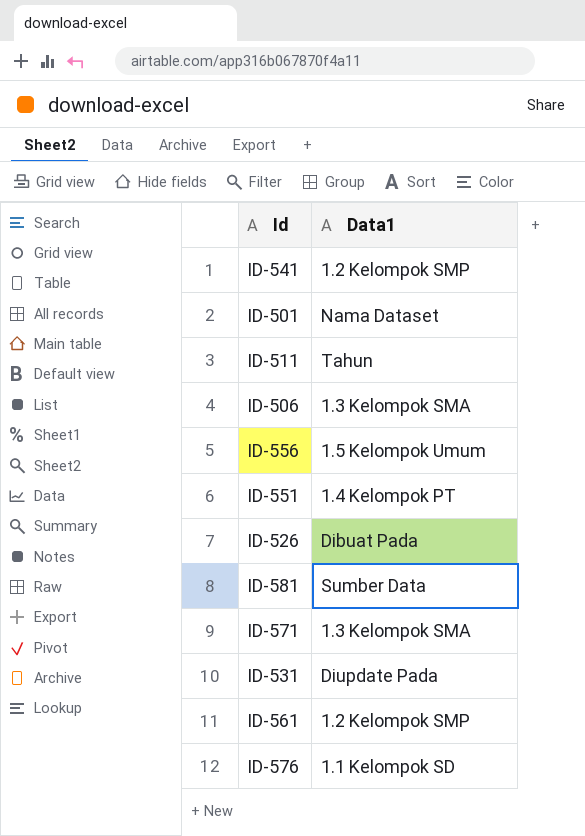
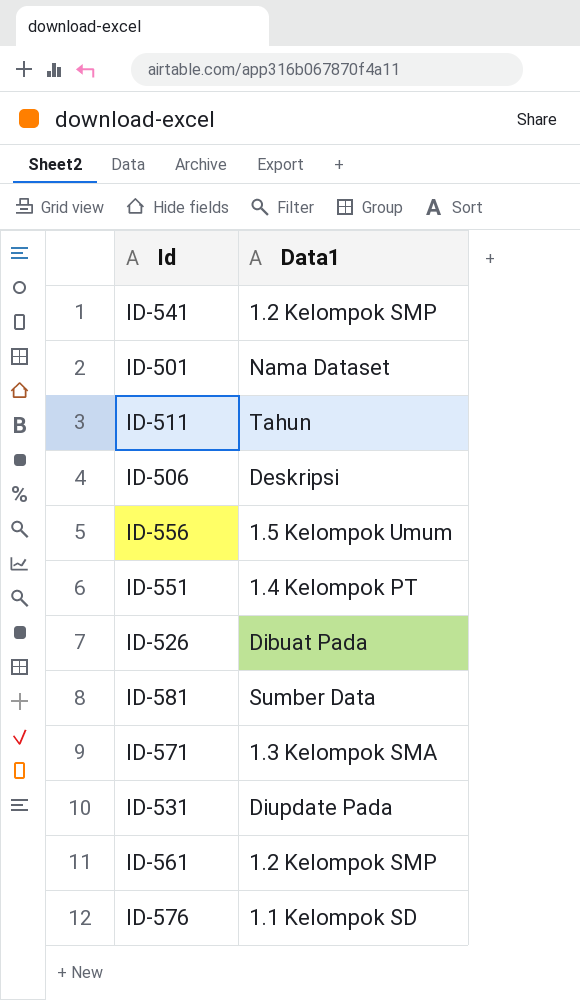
ID-506 | Data1: 1.3 Kelompok SMA -> Deskripsi

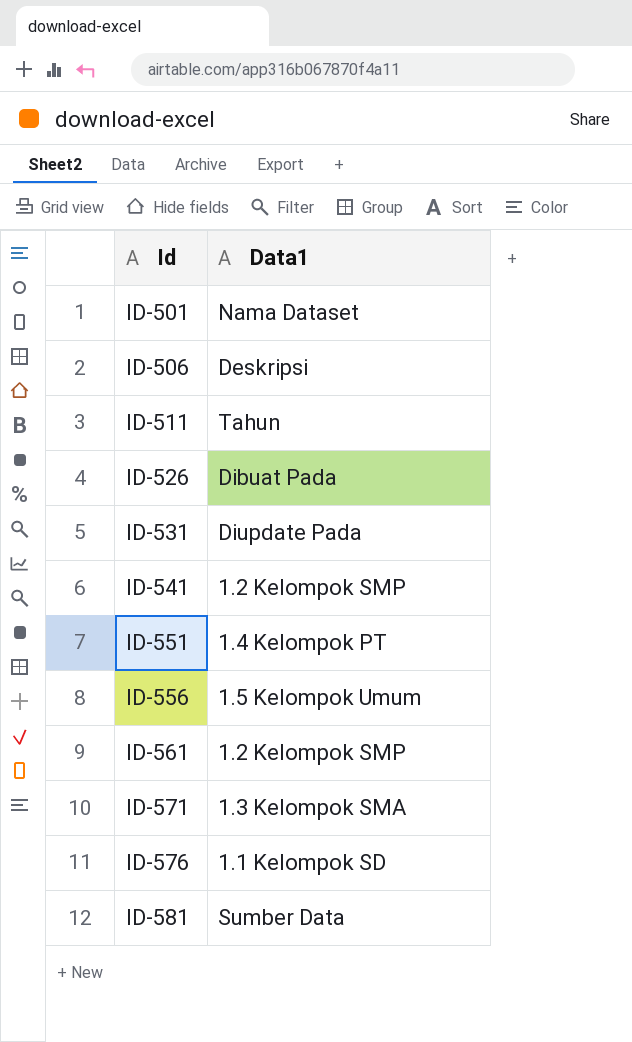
row order: none -> Id ascending

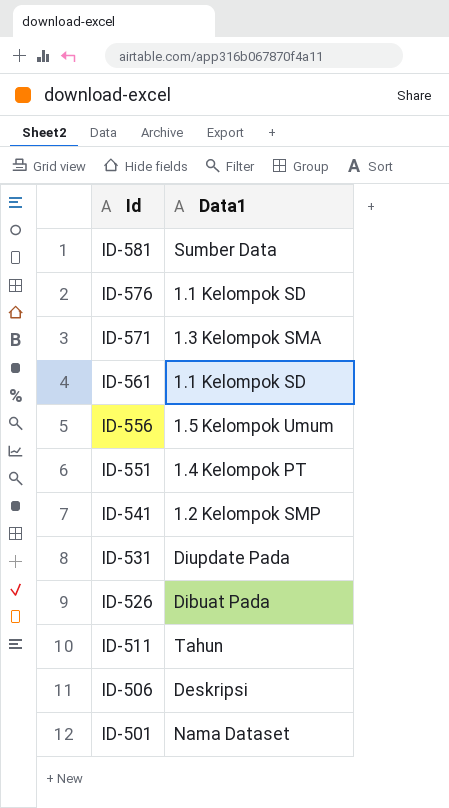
row order: Id ascending -> Id descending
ID-561 | Data1: 1.2 Kelompok SMP -> 1.1 Kelompok SD

